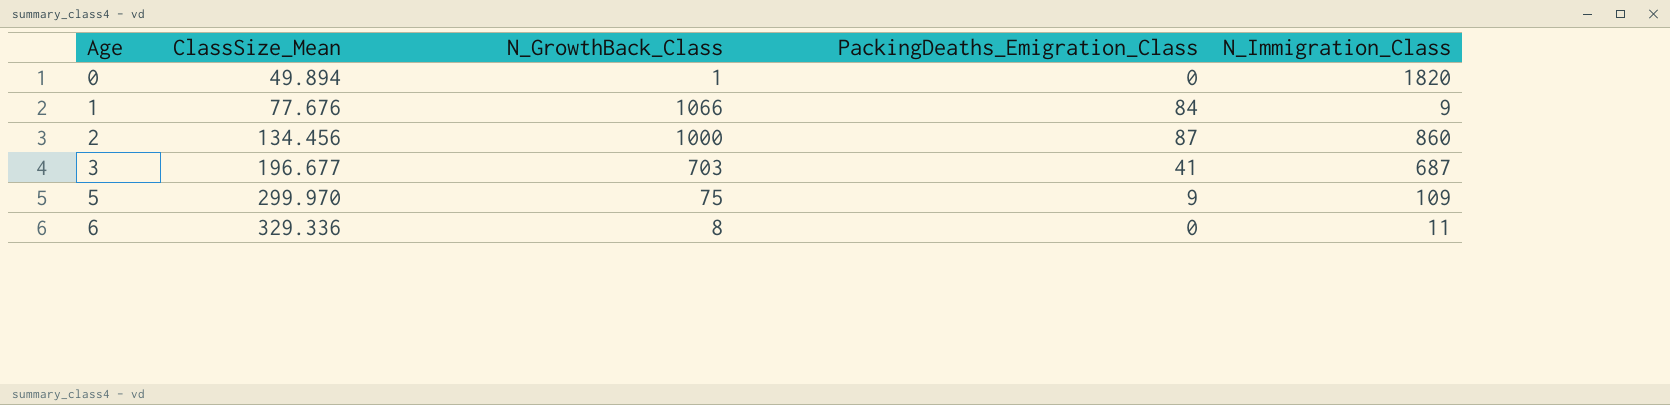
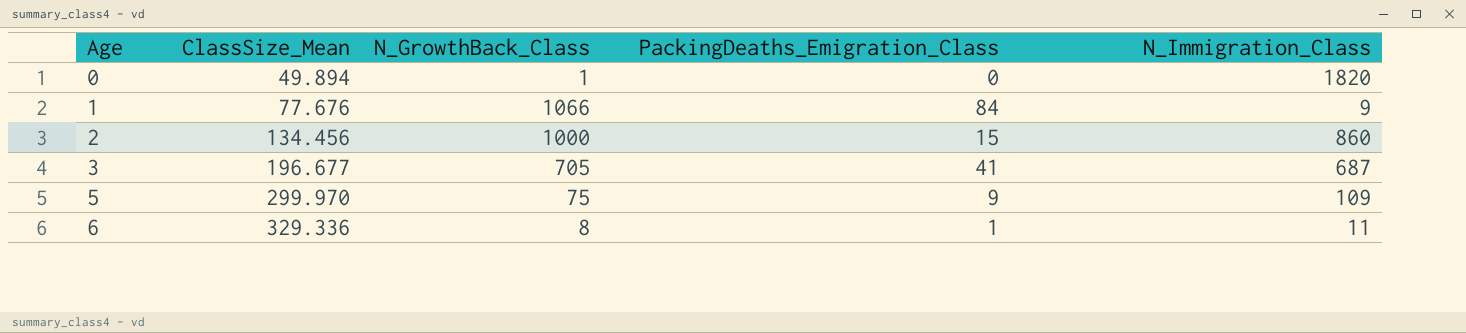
2 | PackingDeaths_Emigration_Class: 87 -> 15
3 | N_GrowthBack_Class: 703 -> 705
6 | PackingDeaths_Emigration_Class: 0 -> 1

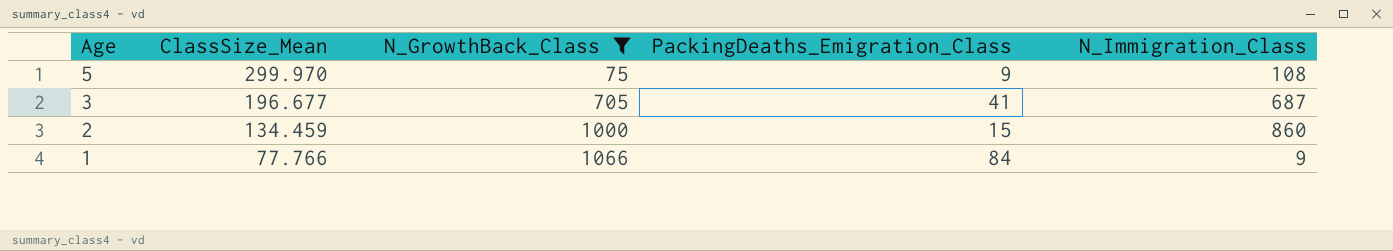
filter: none -> N_GrowthBack_Class >= 75
row order: Age ascending -> Age descending
5 | N_Immigration_Class: 109 -> 108
2 | ClassSize_Mean: 134.456 -> 134.459
1 | ClassSize_Mean: 77.676 -> 77.766

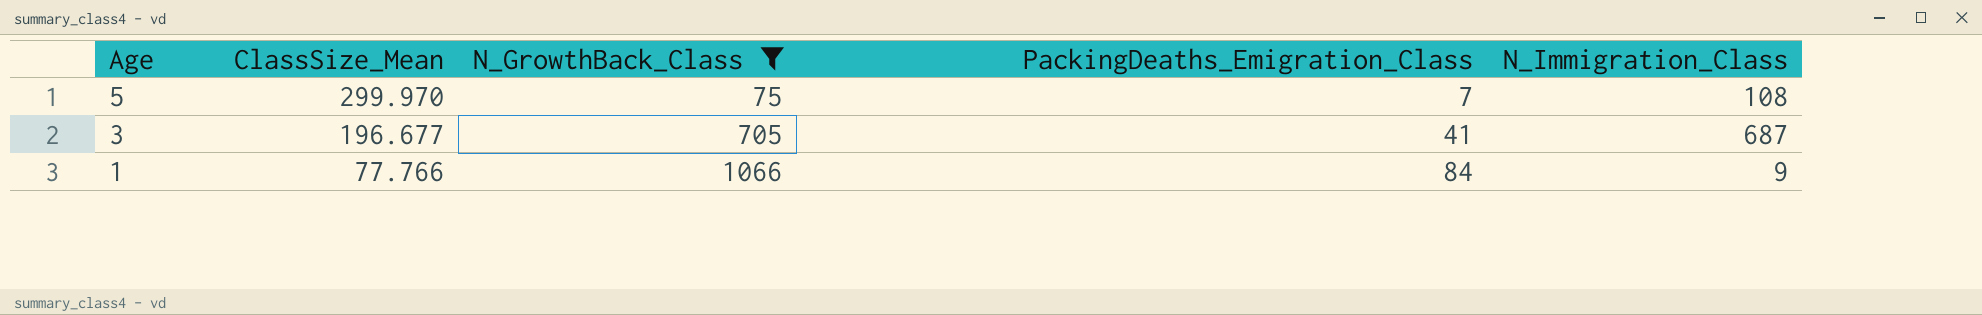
row 2: 134.459 | 1000 | 15 | 860 -> none
5 | PackingDeaths_Emigration_Class: 9 -> 7

